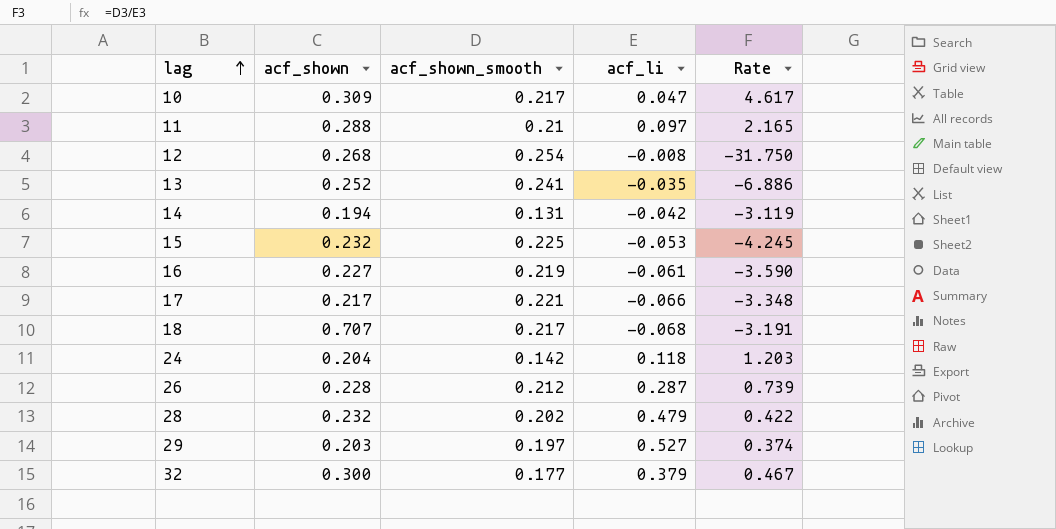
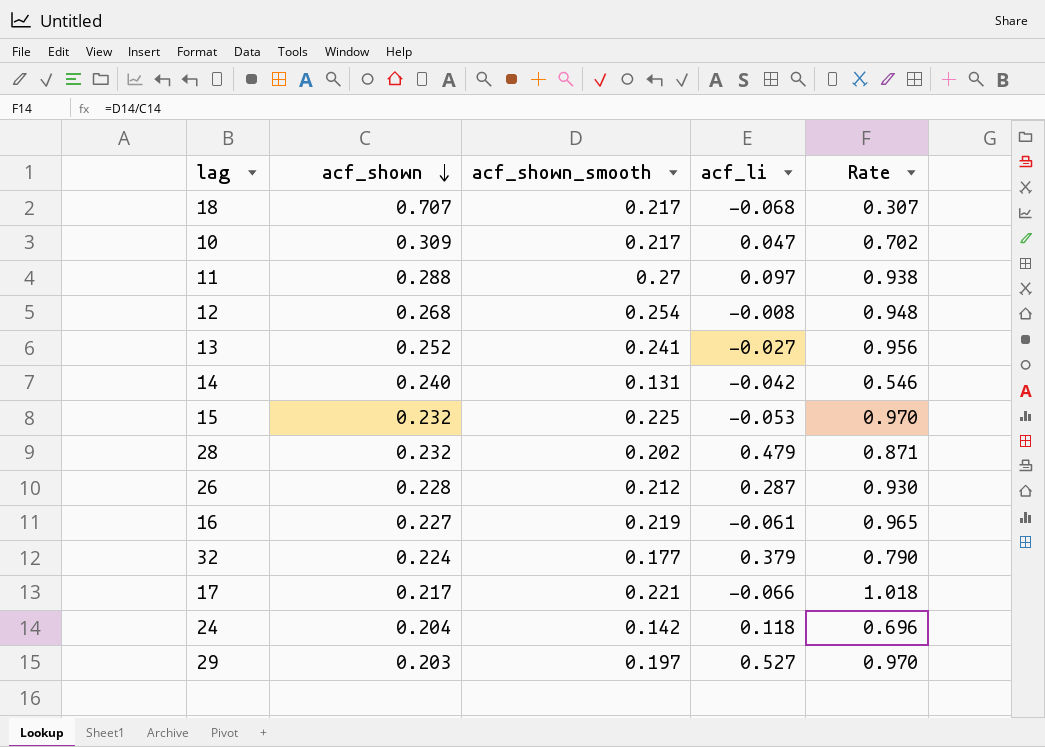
row order: lag ascending -> acf_shown descending
column Rate | formula: [acf_shown_smooth] / [acf_li] -> [acf_shown_smooth] / [acf_shown]
11 | acf_shown_smooth: 0.21 -> 0.27
13 | acf_li: -0.035 -> -0.027
14 | acf_shown: 0.194 -> 0.240
32 | acf_shown: 0.300 -> 0.224

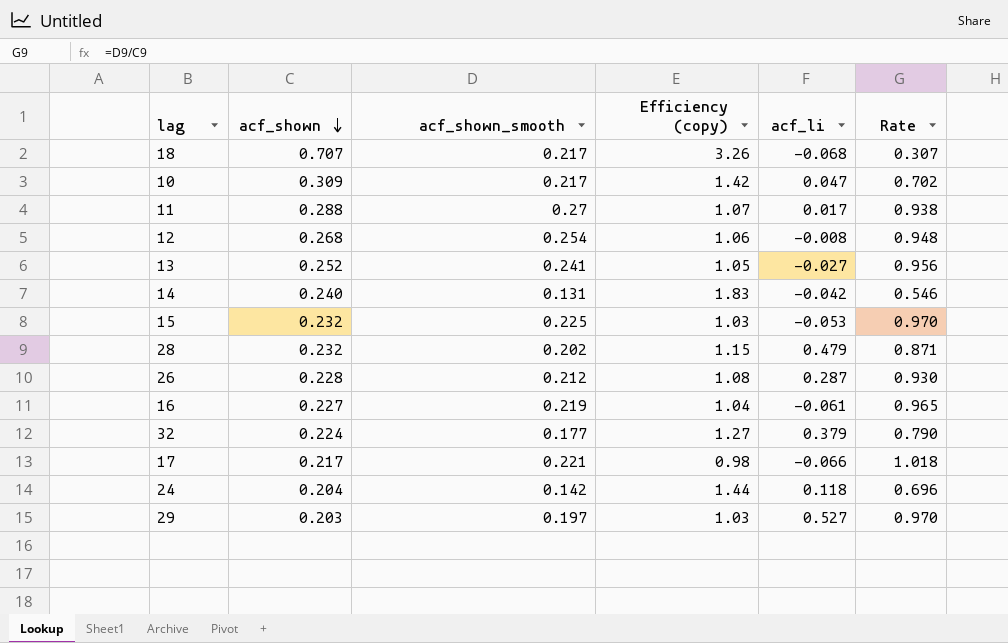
column Efficiency (copy) | formula: none -> [acf_shown] / [acf_shown_smooth]
11 | acf_li: 0.097 -> 0.017

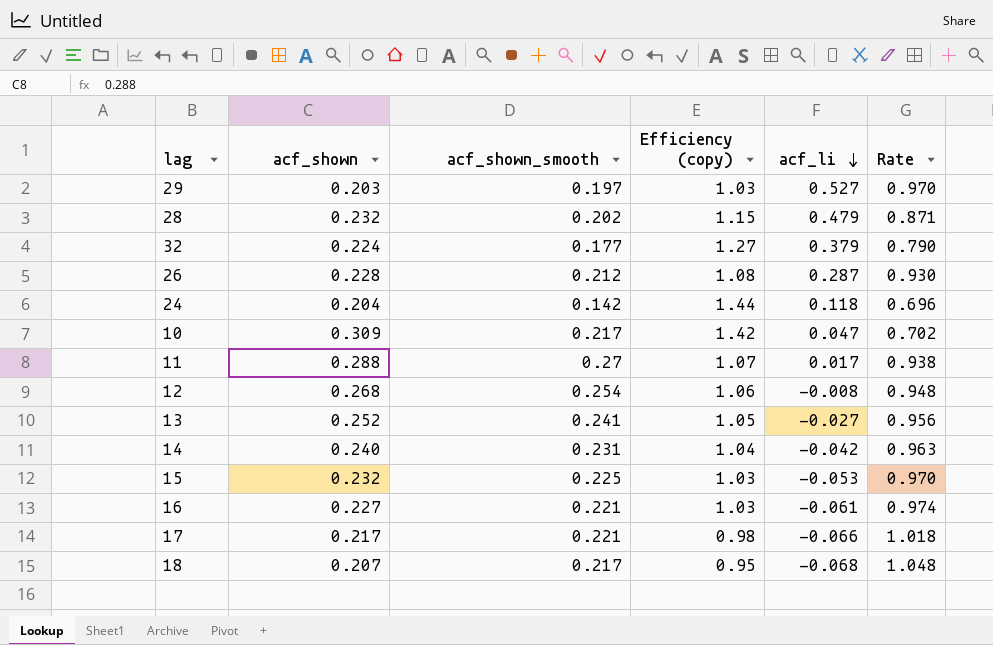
row order: acf_shown descending -> acf_li descending
14 | acf_shown_smooth: 0.131 -> 0.231
14 | Efficiency (copy): 1.83 -> 1.04
14 | Rate: 0.546 -> 0.963
16 | acf_shown_smooth: 0.219 -> 0.221
16 | Efficiency (copy): 1.04 -> 1.03
16 | Rate: 0.965 -> 0.974
18 | acf_shown: 0.707 -> 0.207
18 | Efficiency (copy): 3.26 -> 0.95
18 | Rate: 0.307 -> 1.048

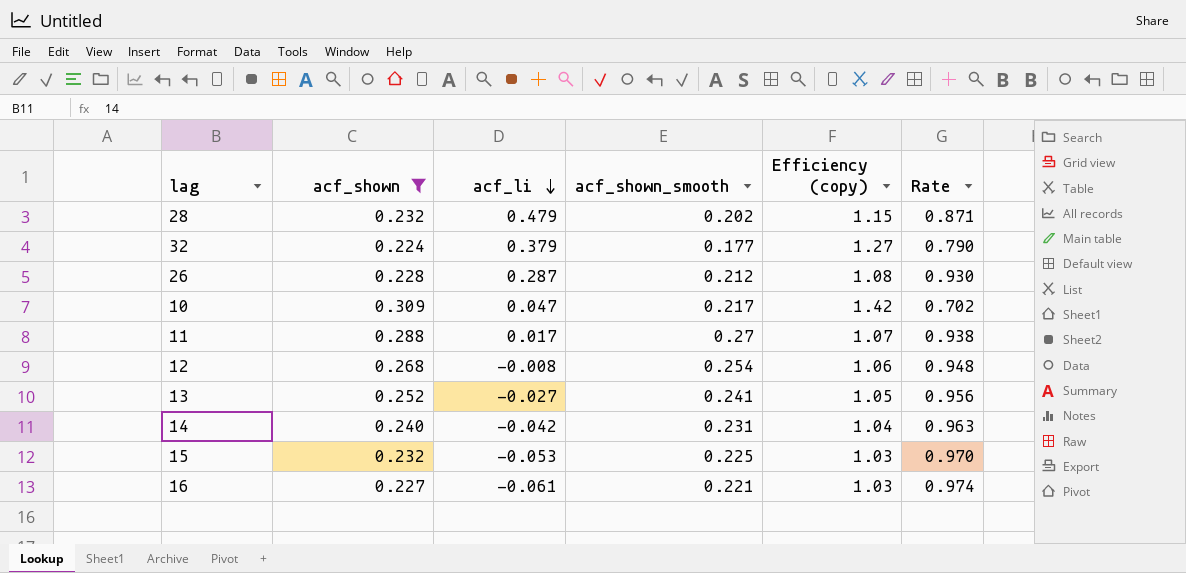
filter: none -> acf_shown >= 0.224
column acf_li | position: 5 -> 3

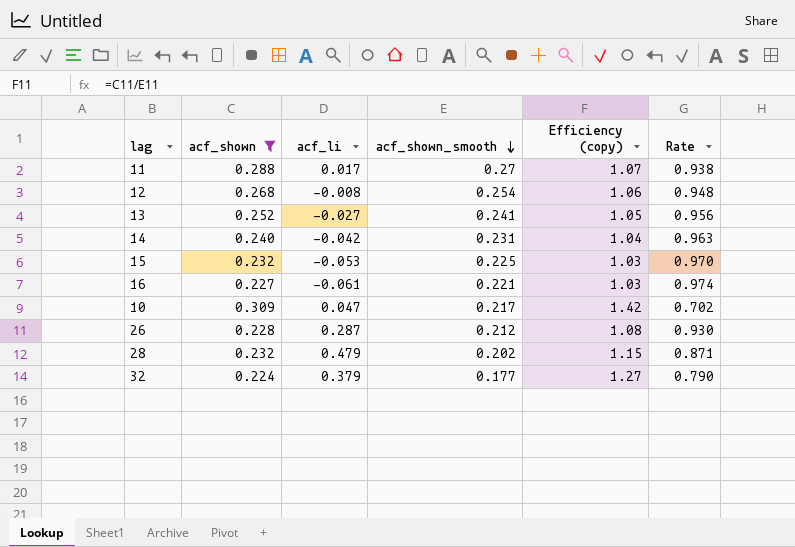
row order: acf_li descending -> acf_shown_smooth descending

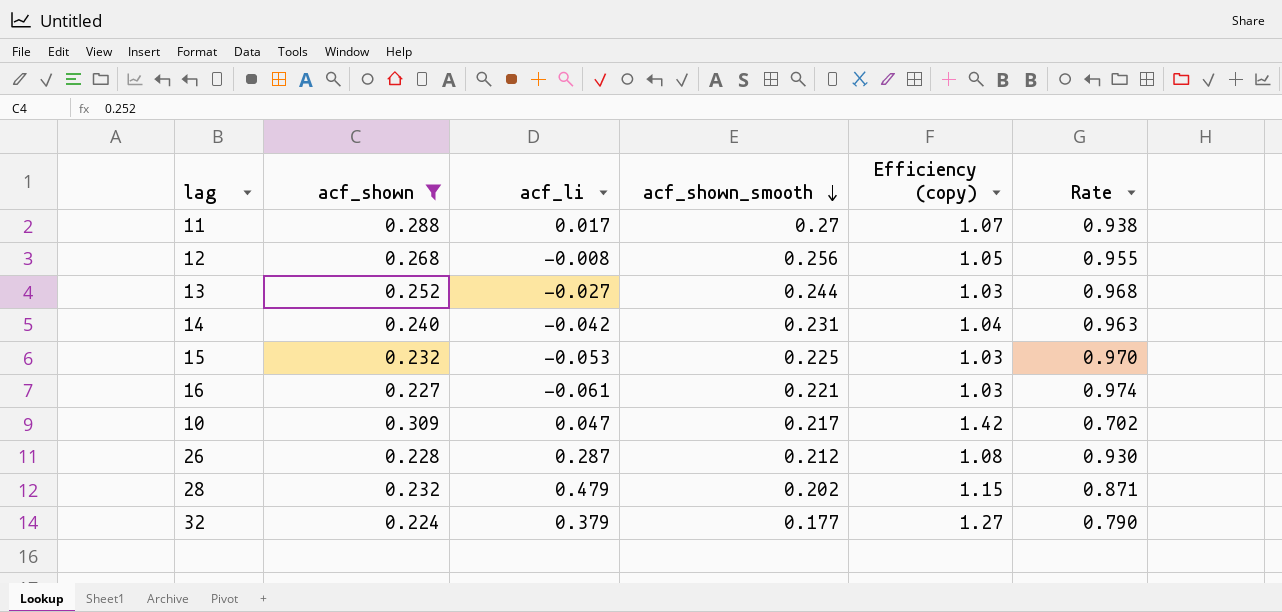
12 | acf_shown_smooth: 0.254 -> 0.256
12 | Efficiency (copy): 1.06 -> 1.05
12 | Rate: 0.948 -> 0.955
13 | acf_shown_smooth: 0.241 -> 0.244
13 | Efficiency (copy): 1.05 -> 1.03
13 | Rate: 0.956 -> 0.968

